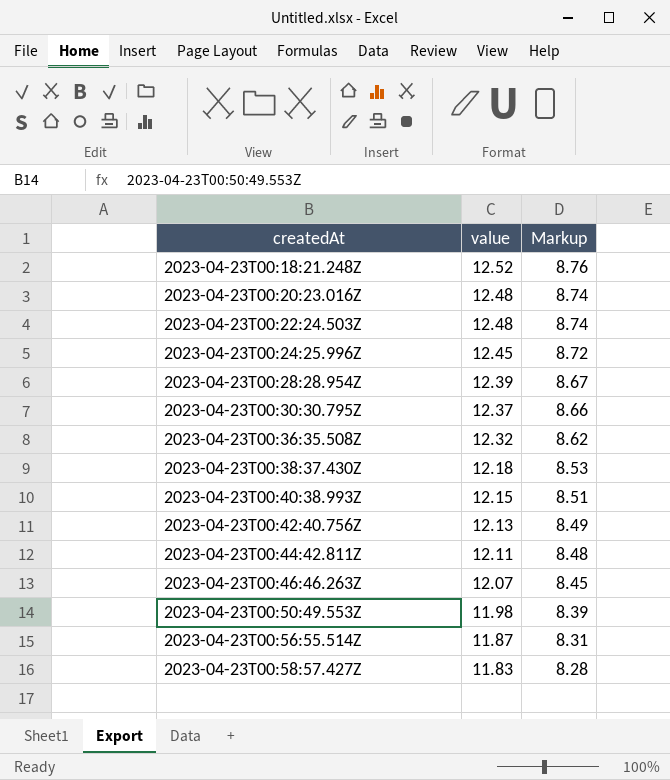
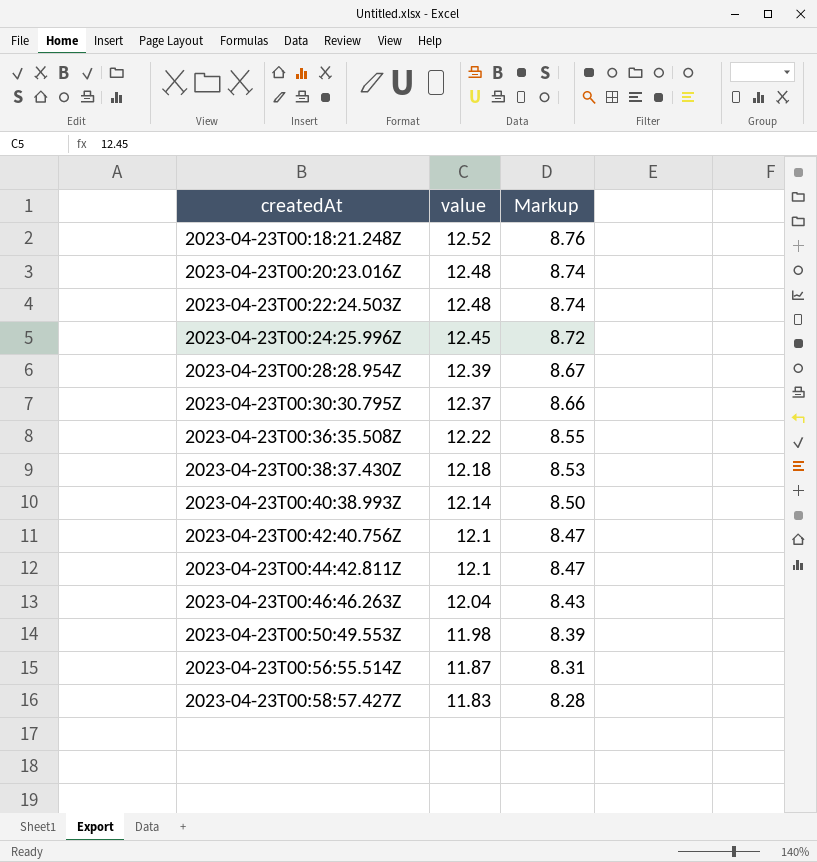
2023-04-23T00:36:35.508Z | value: 12.32 -> 12.22
2023-04-23T00:36:35.508Z | Markup: 8.62 -> 8.55
2023-04-23T00:40:38.993Z | value: 12.15 -> 12.14
2023-04-23T00:40:38.993Z | Markup: 8.51 -> 8.50
2023-04-23T00:42:40.756Z | value: 12.13 -> 12.1
2023-04-23T00:42:40.756Z | Markup: 8.49 -> 8.47
2023-04-23T00:44:42.811Z | value: 12.11 -> 12.1
2023-04-23T00:44:42.811Z | Markup: 8.48 -> 8.47
2023-04-23T00:46:46.263Z | value: 12.07 -> 12.04
2023-04-23T00:46:46.263Z | Markup: 8.45 -> 8.43

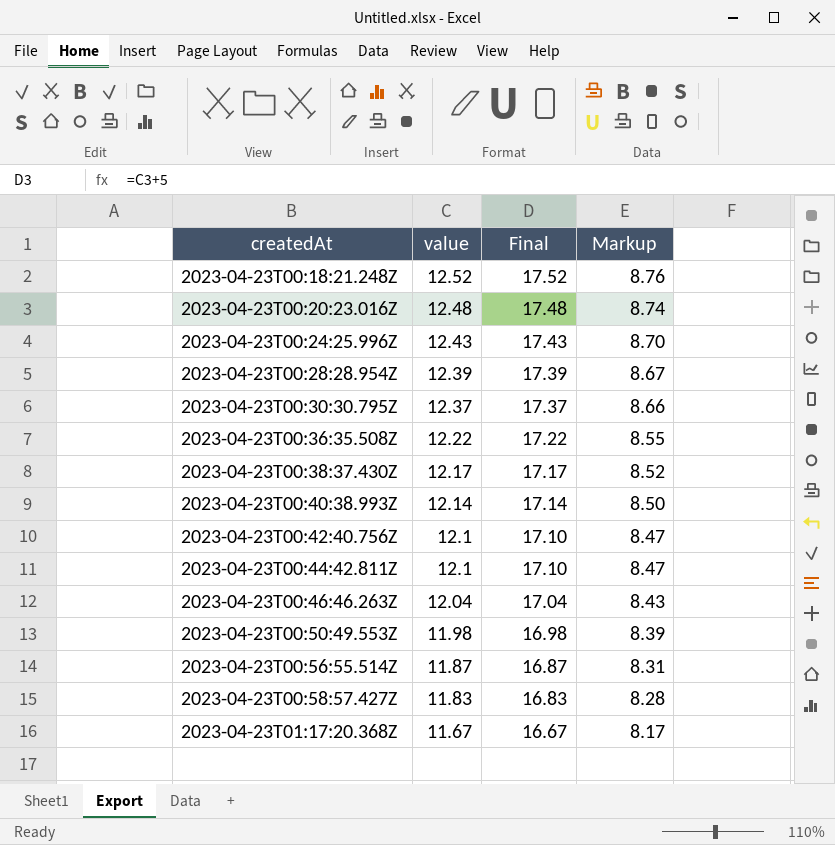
column Final | formula: none -> [value] + 5
row 2023-04-23T00:22:24.503Z: 12.48 | 8.74 -> none
2023-04-23T00:24:25.996Z | value: 12.45 -> 12.43
2023-04-23T00:24:25.996Z | Markup: 8.72 -> 8.70
2023-04-23T00:38:37.430Z | value: 12.18 -> 12.17
2023-04-23T00:38:37.430Z | Markup: 8.53 -> 8.52
row 2023-04-23T01:17:20.368Z: none -> 11.67 | 16.67 | 8.17

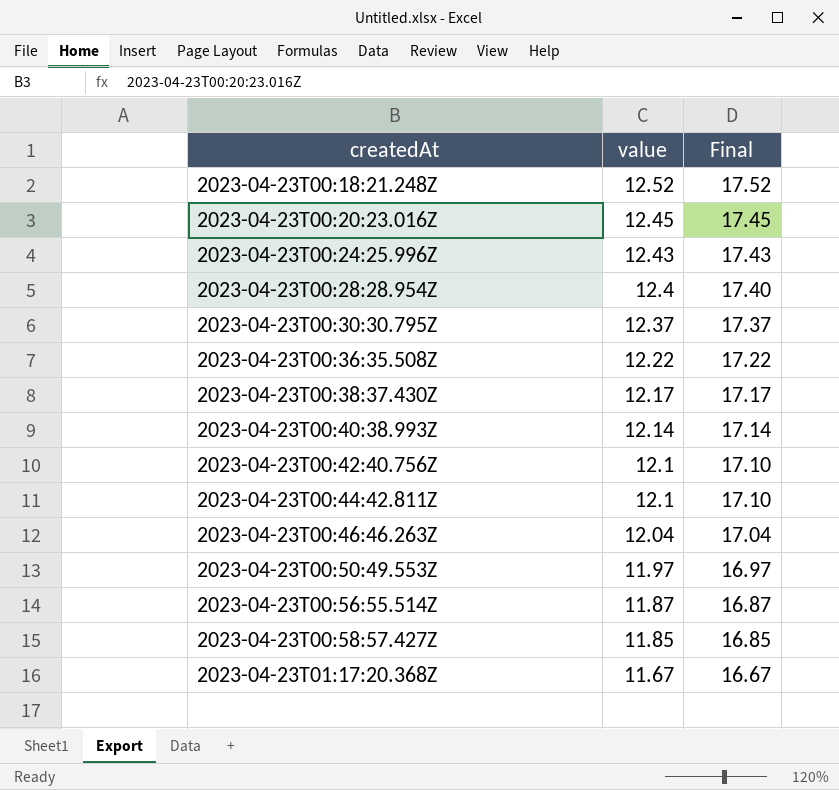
column Markup | formula: [value] * 0.7 -> none
2023-04-23T00:20:23.016Z | value: 12.48 -> 12.45
2023-04-23T00:20:23.016Z | Final: 17.48 -> 17.45
2023-04-23T00:28:28.954Z | value: 12.39 -> 12.4
2023-04-23T00:28:28.954Z | Final: 17.39 -> 17.40
2023-04-23T00:50:49.553Z | value: 11.98 -> 11.97
2023-04-23T00:50:49.553Z | Final: 16.98 -> 16.97
2023-04-23T00:58:57.427Z | value: 11.83 -> 11.85
2023-04-23T00:58:57.427Z | Final: 16.83 -> 16.85

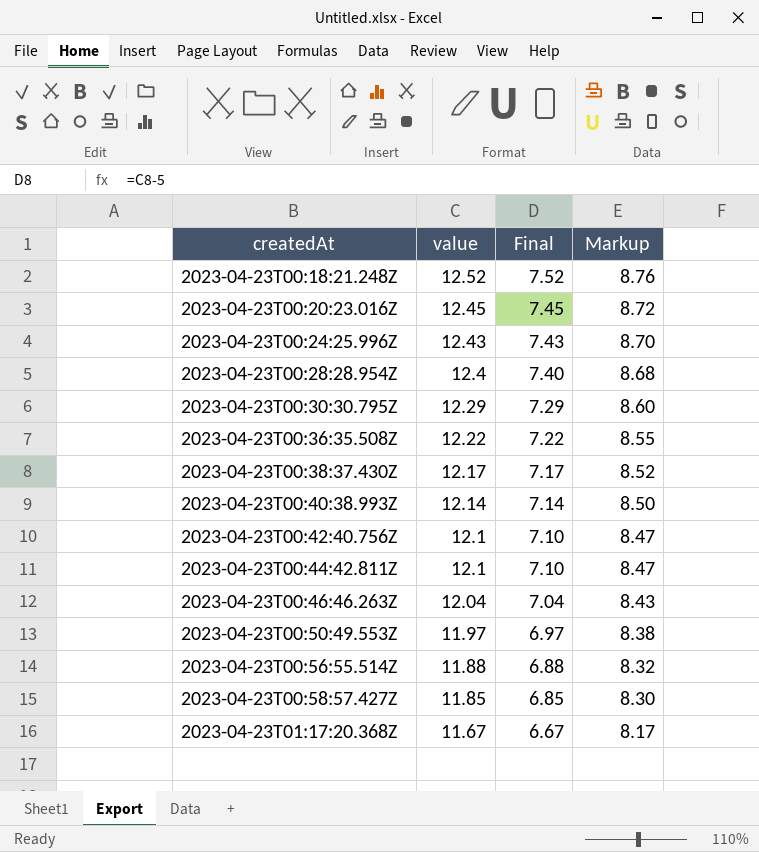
column Final | formula: [value] + 5 -> [value] - 5
column Markup | formula: none -> [value] * 0.7
2023-04-23T00:30:30.795Z | value: 12.37 -> 12.29
2023-04-23T00:56:55.514Z | value: 11.87 -> 11.88

